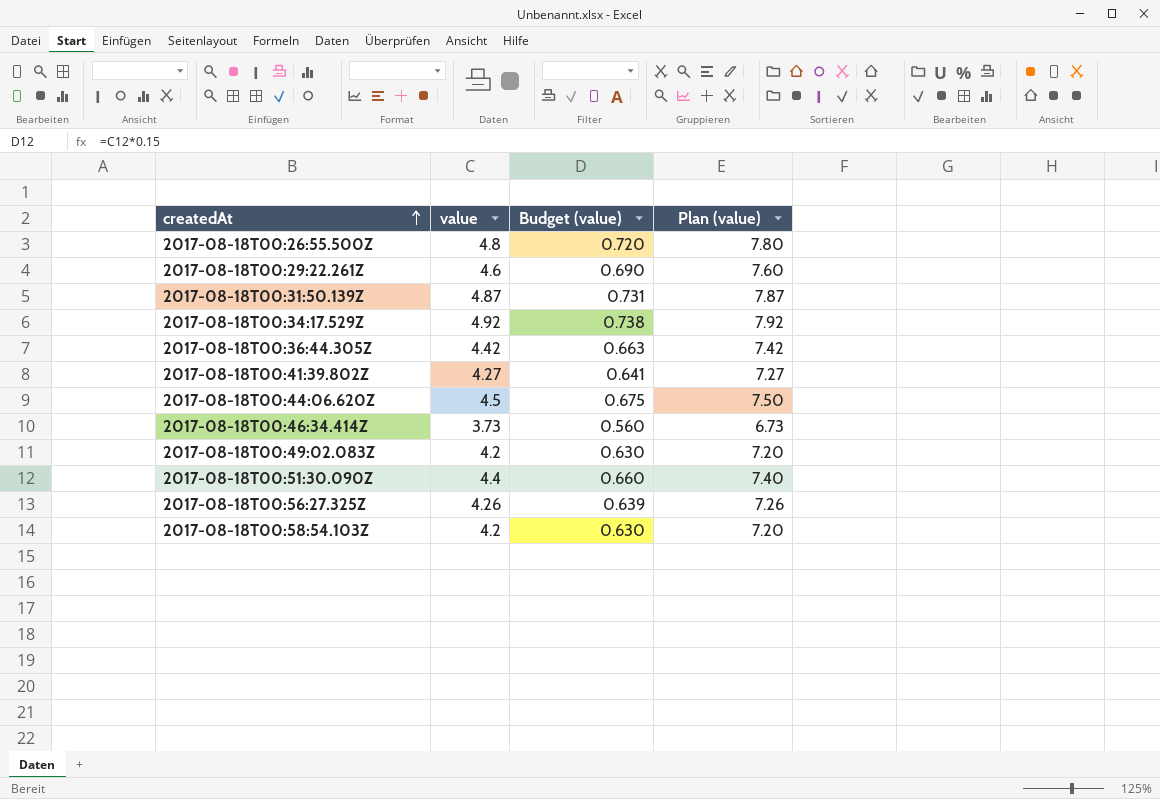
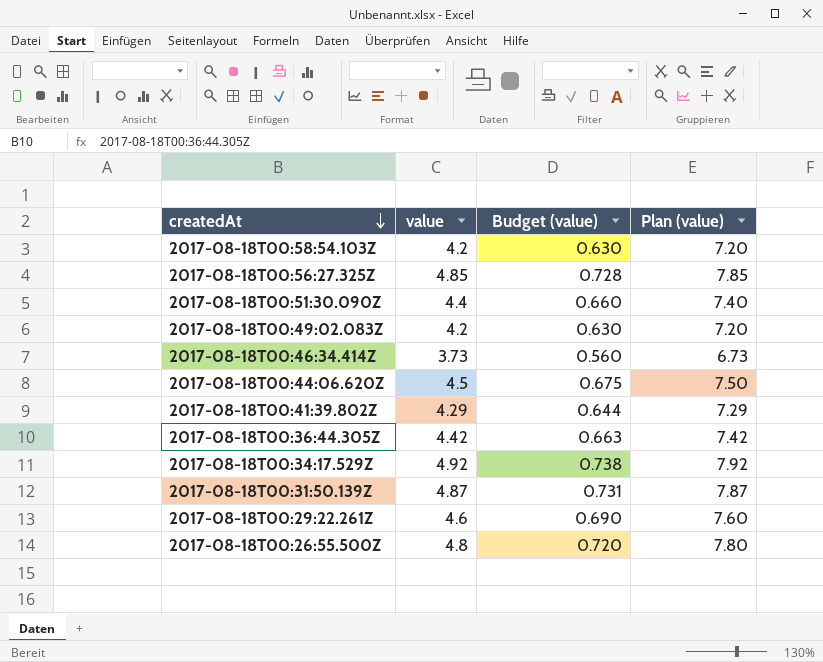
row order: createdAt ascending -> createdAt descending
2017-08-18T00:56:27.325Z | value: 4.26 -> 4.85
2017-08-18T00:56:27.325Z | Budget (value): 0.639 -> 0.728
2017-08-18T00:56:27.325Z | Plan (value): 7.26 -> 7.85
2017-08-18T00:41:39.802Z | value: 4.27 -> 4.29
2017-08-18T00:41:39.802Z | Budget (value): 0.641 -> 0.644
2017-08-18T00:41:39.802Z | Plan (value): 7.27 -> 7.29

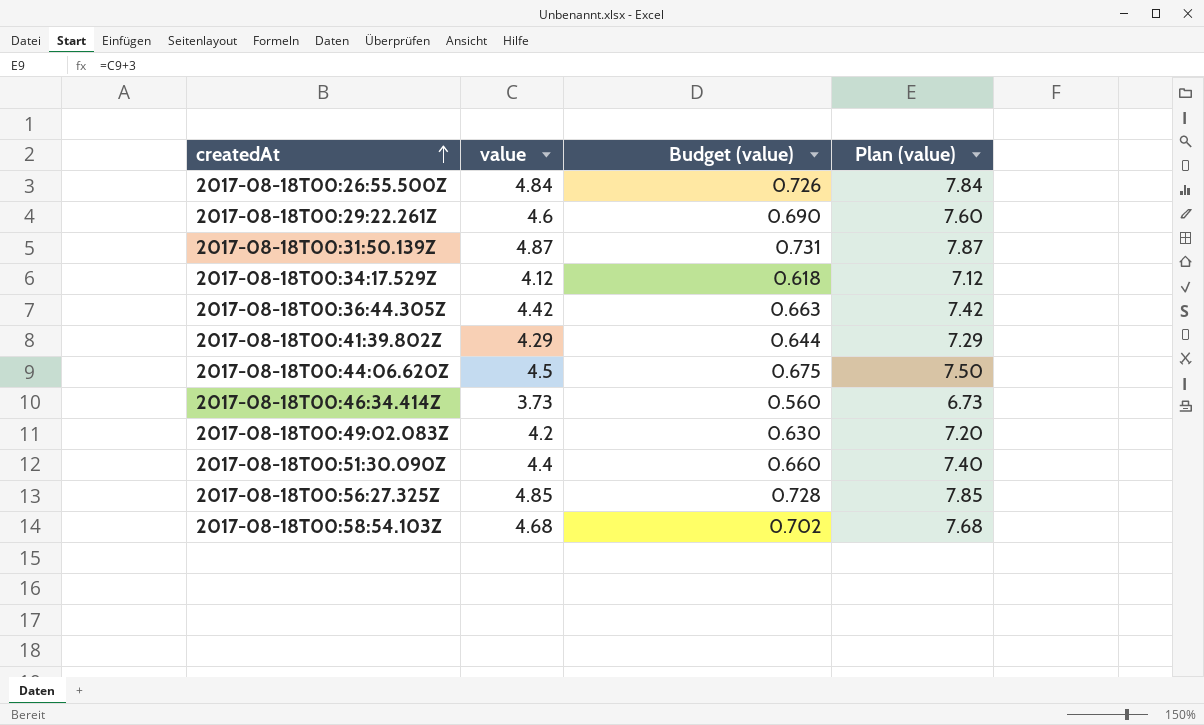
row order: createdAt descending -> createdAt ascending
2017-08-18T00:26:55.500Z | value: 4.8 -> 4.84
2017-08-18T00:26:55.500Z | Budget (value): 0.720 -> 0.726
2017-08-18T00:26:55.500Z | Plan (value): 7.80 -> 7.84
2017-08-18T00:34:17.529Z | value: 4.92 -> 4.12
2017-08-18T00:34:17.529Z | Budget (value): 0.738 -> 0.618
2017-08-18T00:34:17.529Z | Plan (value): 7.92 -> 7.12
2017-08-18T00:58:54.103Z | value: 4.2 -> 4.68
2017-08-18T00:58:54.103Z | Budget (value): 0.630 -> 0.702
2017-08-18T00:58:54.103Z | Plan (value): 7.20 -> 7.68

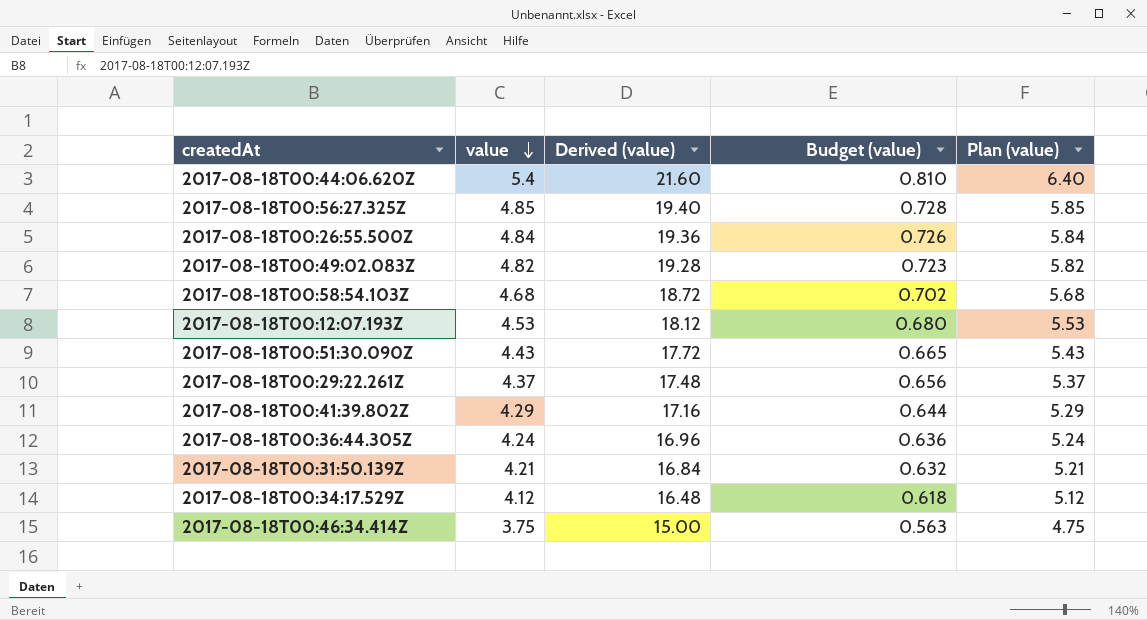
row order: createdAt ascending -> value descending
column Derived (value) | formula: none -> [value] * 4
column Plan (value) | formula: [value] + 3 -> [value] + 1
2017-08-18T00:44:06.620Z | value: 4.5 -> 5.4
2017-08-18T00:44:06.620Z | Budget (value): 0.675 -> 0.810
2017-08-18T00:49:02.083Z | value: 4.2 -> 4.82
2017-08-18T00:49:02.083Z | Budget (value): 0.630 -> 0.723
row 2017-08-18T00:12:07.193Z: none -> 4.53 | 18.12 | 0.680 | 5.53
2017-08-18T00:51:30.090Z | value: 4.4 -> 4.43
2017-08-18T00:51:30.090Z | Budget (value): 0.660 -> 0.665
2017-08-18T00:29:22.261Z | value: 4.6 -> 4.37
2017-08-18T00:29:22.261Z | Budget (value): 0.690 -> 0.656
2017-08-18T00:36:44.305Z | value: 4.42 -> 4.24
2017-08-18T00:36:44.305Z | Budget (value): 0.663 -> 0.636
2017-08-18T00:31:50.139Z | value: 4.87 -> 4.21
2017-08-18T00:31:50.139Z | Budget (value): 0.731 -> 0.632
2017-08-18T00:46:34.414Z | value: 3.73 -> 3.75
2017-08-18T00:46:34.414Z | Budget (value): 0.560 -> 0.563

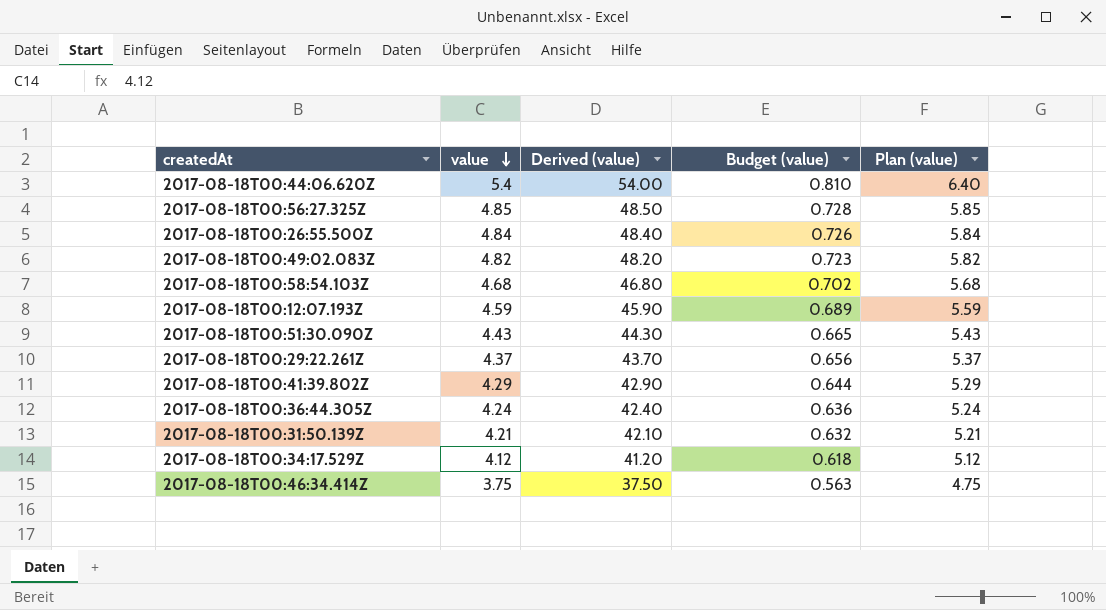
column Derived (value) | formula: [value] * 4 -> [value] * 10
2017-08-18T00:12:07.193Z | value: 4.53 -> 4.59
2017-08-18T00:12:07.193Z | Budget (value): 0.680 -> 0.689
2017-08-18T00:12:07.193Z | Plan (value): 5.53 -> 5.59

